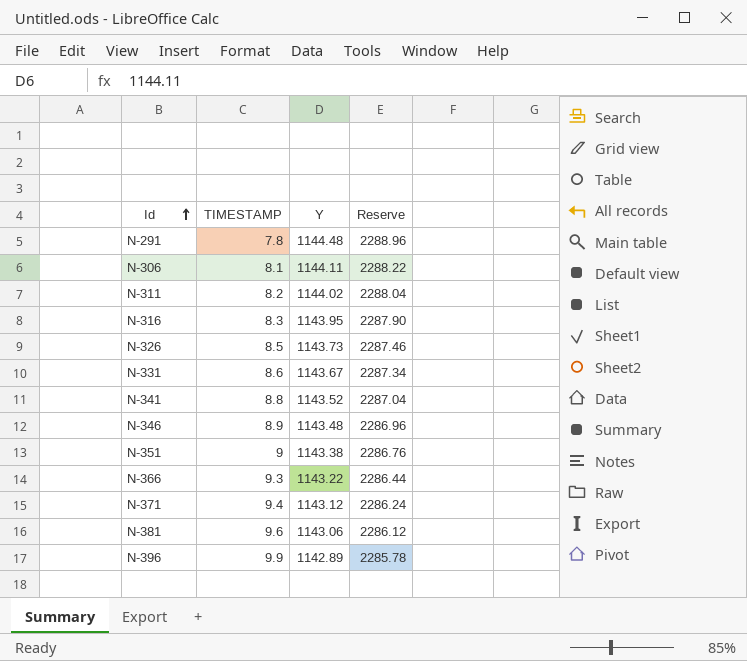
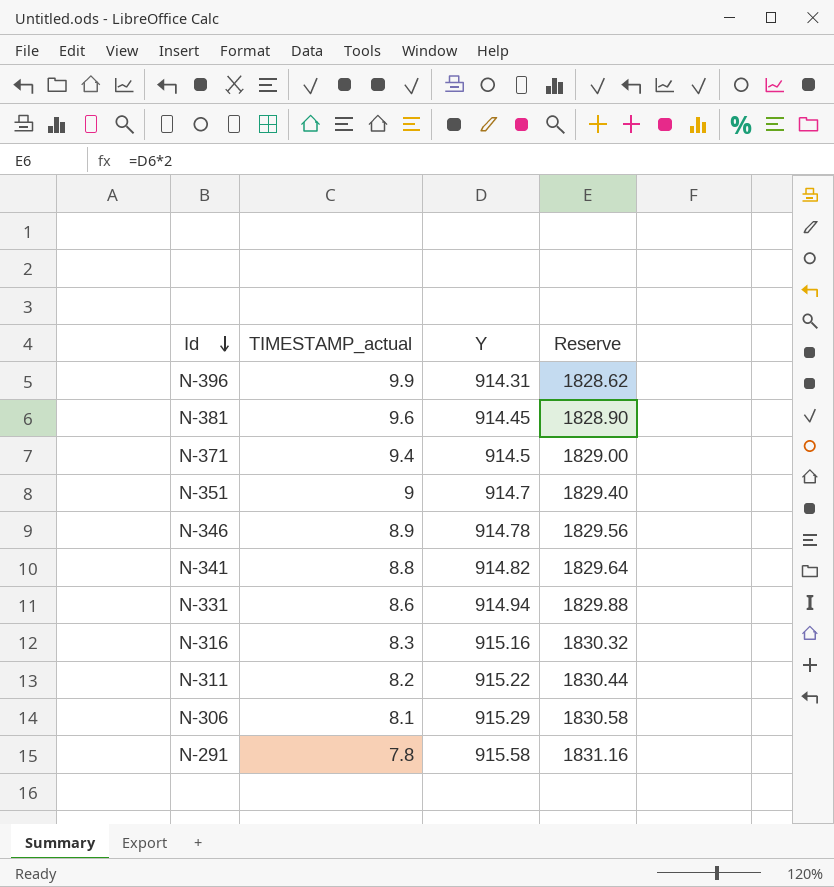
row order: Id ascending -> Id descending
column name: TIMESTAMP -> TIMESTAMP_actual
row N-326: 8.5 | 1143.73 | 2287.46 -> none
row N-366: 9.3 | 1143.22 | 2286.44 -> none
N-396 | Y: 1142.89 -> 914.31
N-396 | Reserve: 2285.78 -> 1828.62
N-381 | Y: 1143.06 -> 914.45
N-381 | Reserve: 2286.12 -> 1828.90
N-371 | Y: 1143.12 -> 914.5
N-371 | Reserve: 2286.24 -> 1829.00
N-351 | Y: 1143.38 -> 914.7
N-351 | Reserve: 2286.76 -> 1829.40
N-346 | Y: 1143.48 -> 914.78
N-346 | Reserve: 2286.96 -> 1829.56
N-341 | Y: 1143.52 -> 914.82
N-341 | Reserve: 2287.04 -> 1829.64
N-331 | Y: 1143.67 -> 914.94
N-331 | Reserve: 2287.34 -> 1829.88
N-316 | Y: 1143.95 -> 915.16
N-316 | Reserve: 2287.90 -> 1830.32
N-311 | Y: 1144.02 -> 915.22
N-311 | Reserve: 2288.04 -> 1830.44
N-306 | Y: 1144.11 -> 915.29
N-306 | Reserve: 2288.22 -> 1830.58
N-291 | Y: 1144.48 -> 915.58
N-291 | Reserve: 2288.96 -> 1831.16

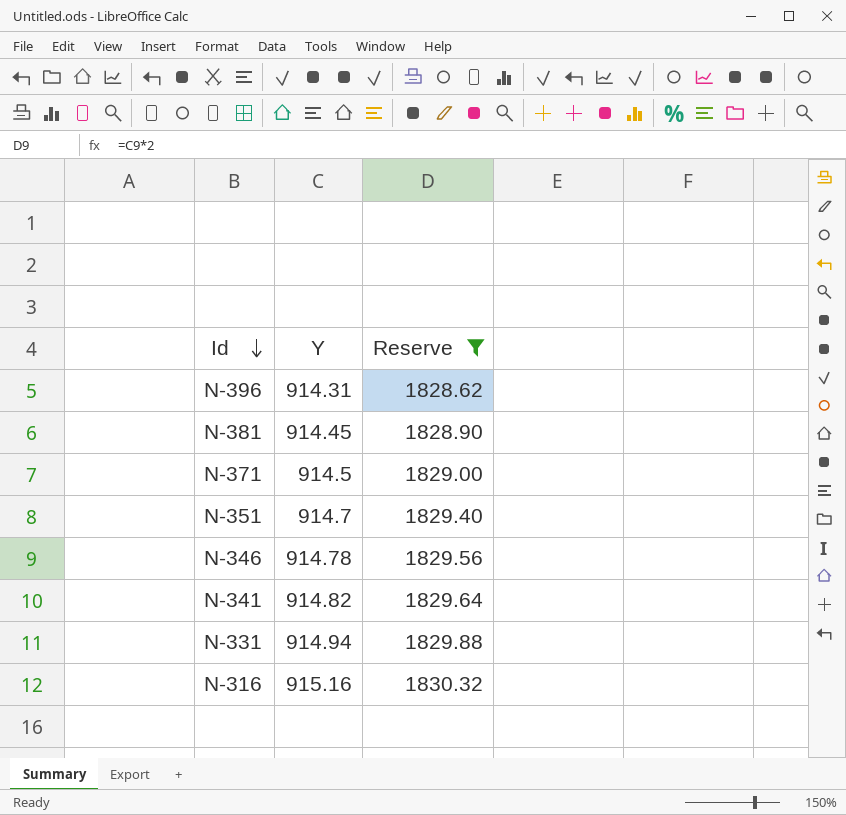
filter: none -> Reserve <= 1830.32
column TIMESTAMP_actual | position: 2 -> none

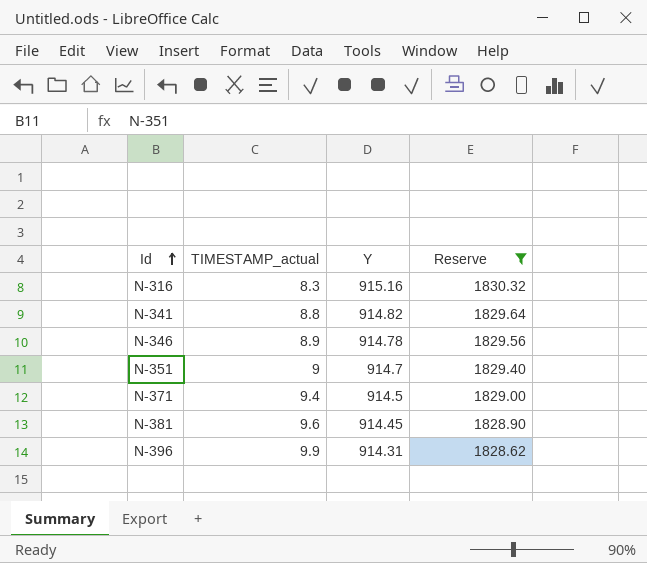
row order: Id descending -> Id ascending
column TIMESTAMP_actual | position: none -> 2
row N-331: 914.94 | 1829.88 -> none

